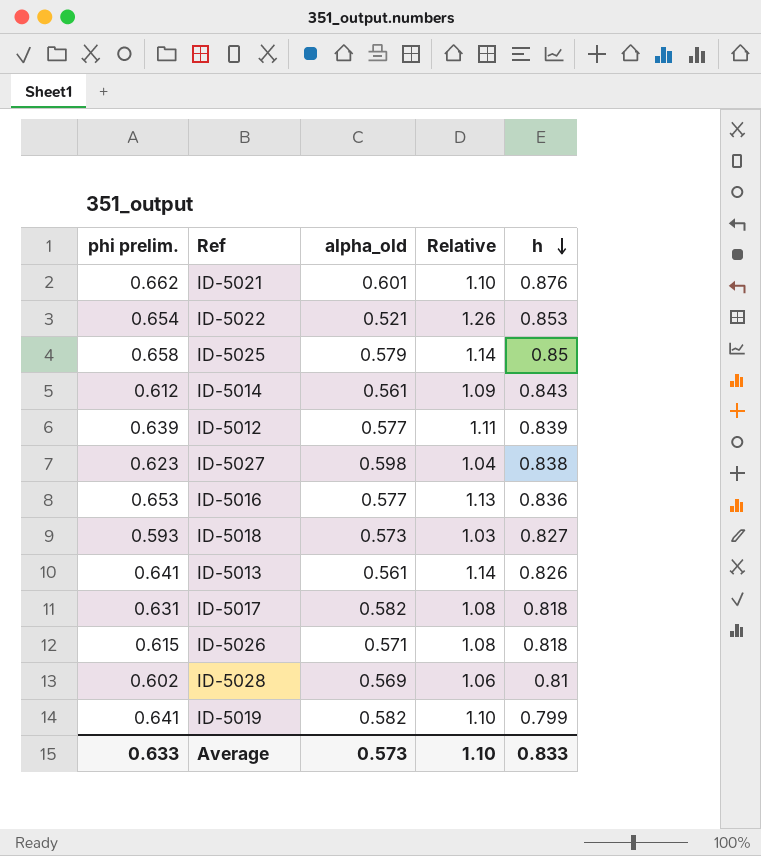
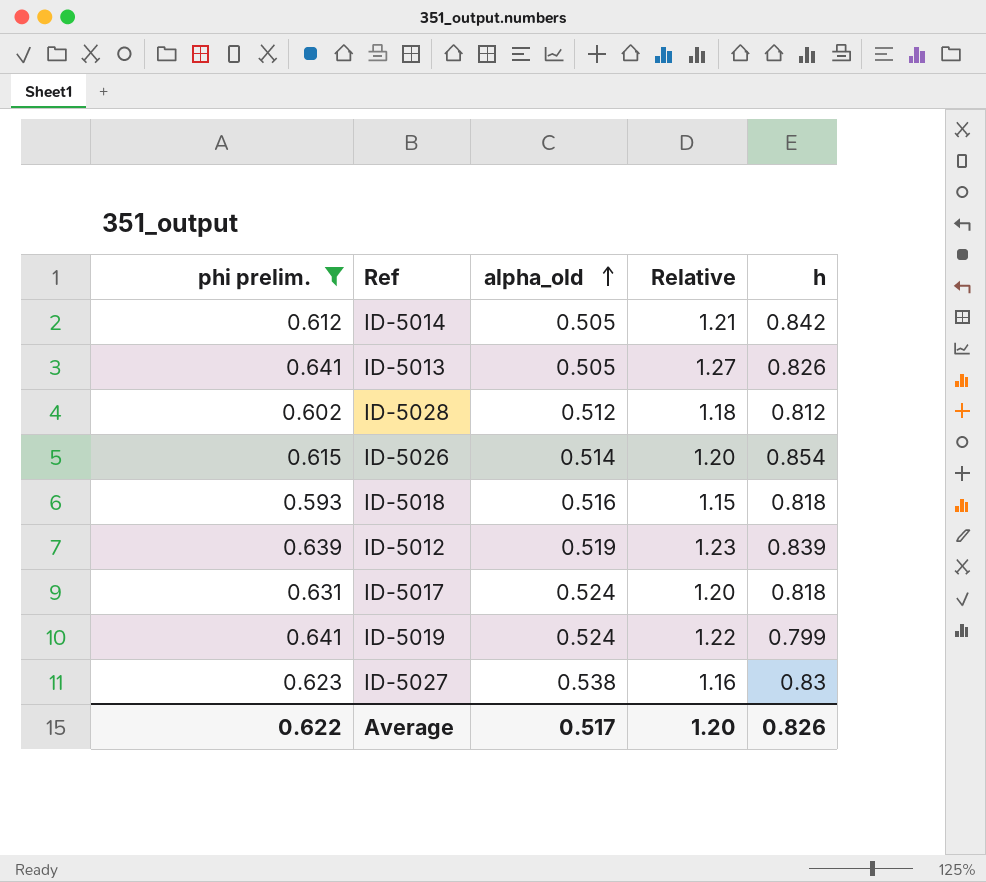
filter: none -> phi prelim. <= 0.641
row order: h descending -> alpha_old ascending
ID-5014 | alpha_old: 0.561 -> 0.505
ID-5014 | Relative: 1.09 -> 1.21
ID-5014 | h: 0.843 -> 0.842
ID-5013 | alpha_old: 0.561 -> 0.505
ID-5013 | Relative: 1.14 -> 1.27
ID-5028 | alpha_old: 0.569 -> 0.512
ID-5028 | Relative: 1.06 -> 1.18
ID-5028 | h: 0.81 -> 0.812
ID-5026 | alpha_old: 0.571 -> 0.514
ID-5026 | Relative: 1.08 -> 1.20
ID-5026 | h: 0.818 -> 0.854
ID-5018 | alpha_old: 0.573 -> 0.516
ID-5018 | Relative: 1.03 -> 1.15
ID-5018 | h: 0.827 -> 0.818
ID-5012 | alpha_old: 0.577 -> 0.519
ID-5012 | Relative: 1.11 -> 1.23
ID-5017 | alpha_old: 0.582 -> 0.524
ID-5017 | Relative: 1.08 -> 1.20
ID-5019 | alpha_old: 0.582 -> 0.524
ID-5019 | Relative: 1.10 -> 1.22
ID-5027 | alpha_old: 0.598 -> 0.538
ID-5027 | Relative: 1.04 -> 1.16
ID-5027 | h: 0.838 -> 0.83
Average | phi prelim.: 0.633 -> 0.622
Average | alpha_old: 0.573 -> 0.517
Average | Relative: 1.10 -> 1.20
Average | h: 0.833 -> 0.826

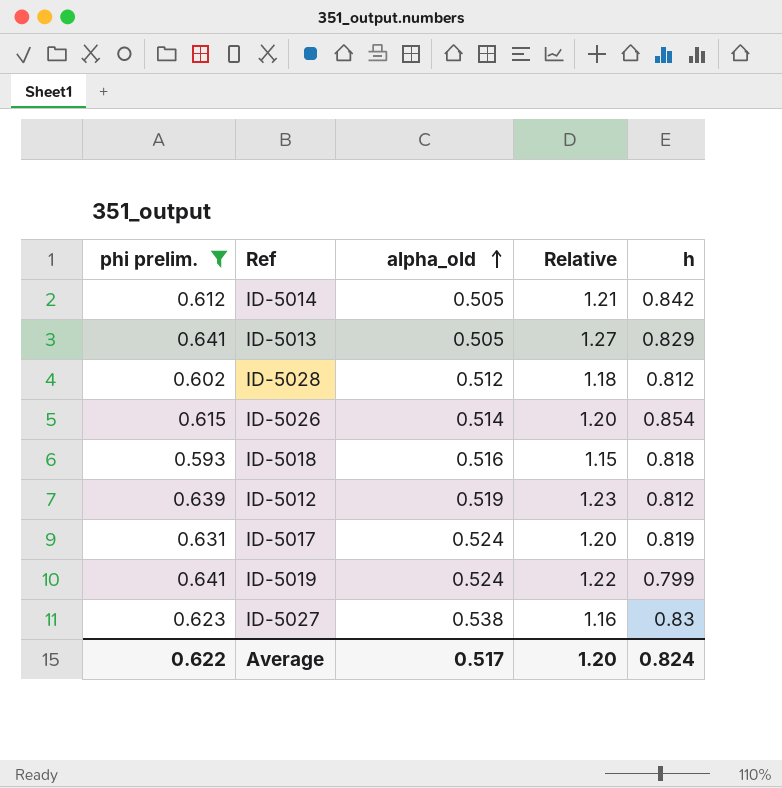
ID-5013 | h: 0.826 -> 0.829
ID-5012 | h: 0.839 -> 0.812
ID-5017 | h: 0.818 -> 0.819
Average | h: 0.826 -> 0.824

